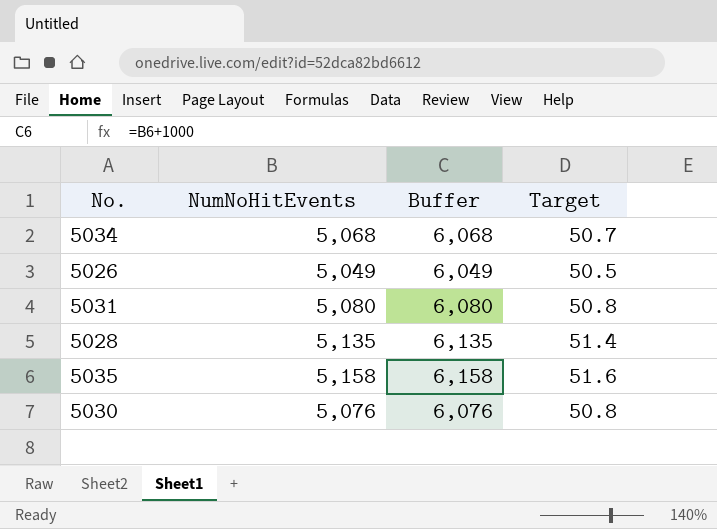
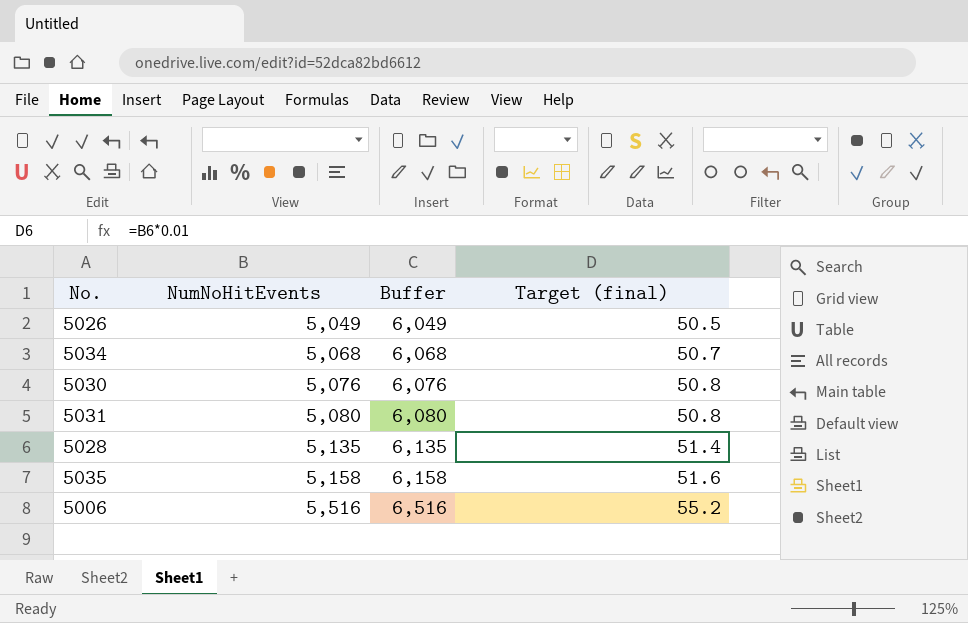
row order: none -> NumNoHitEvents ascending
column name: Target -> Target (final)
row 5006: none -> 5,516 | 6,516 | 55.2

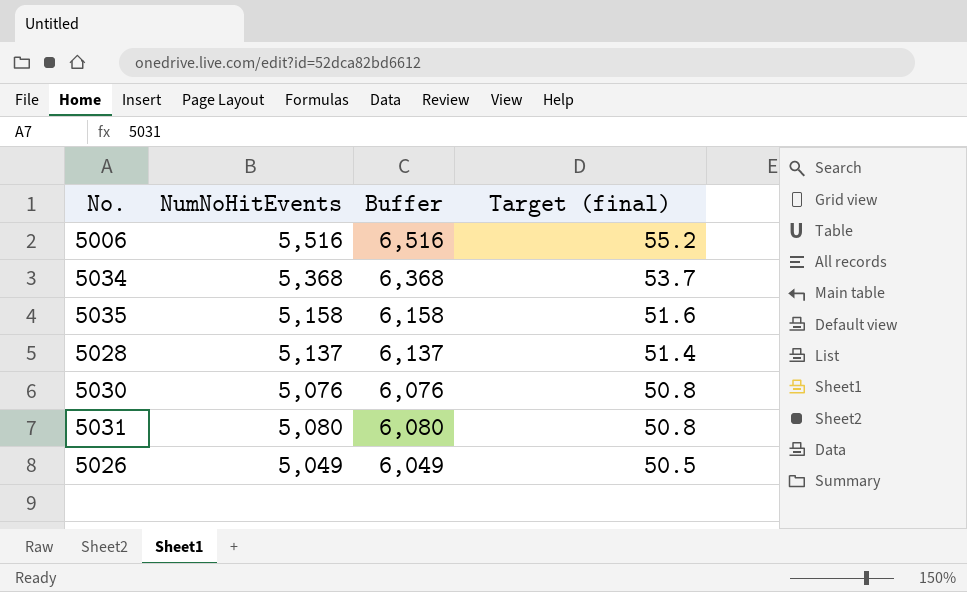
row order: NumNoHitEvents ascending -> Target (final) descending
5034 | NumNoHitEvents: 5,068 -> 5,368
5034 | Buffer: 6,068 -> 6,368
5034 | Target (final): 50.7 -> 53.7
5028 | NumNoHitEvents: 5,135 -> 5,137
5028 | Buffer: 6,135 -> 6,137

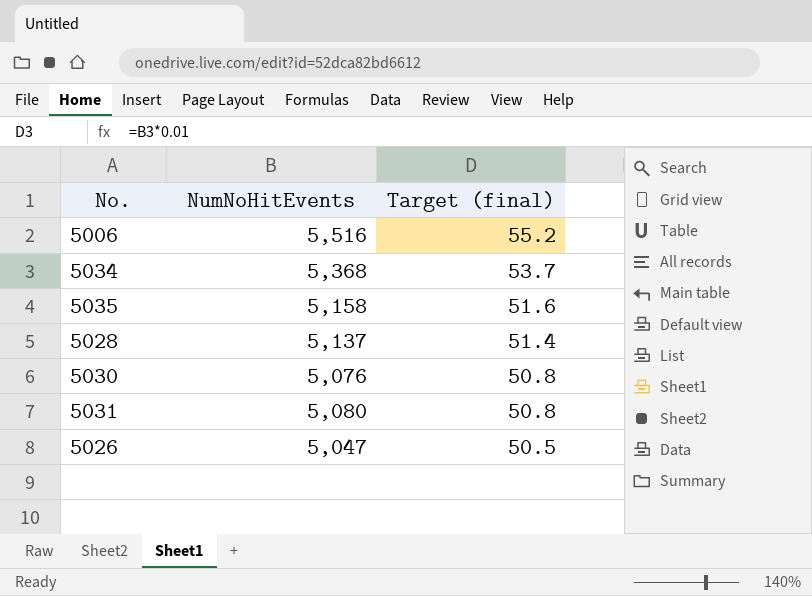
column Buffer | formula: [NumNoHitEvents] + 1000 -> none
5026 | NumNoHitEvents: 5,049 -> 5,047

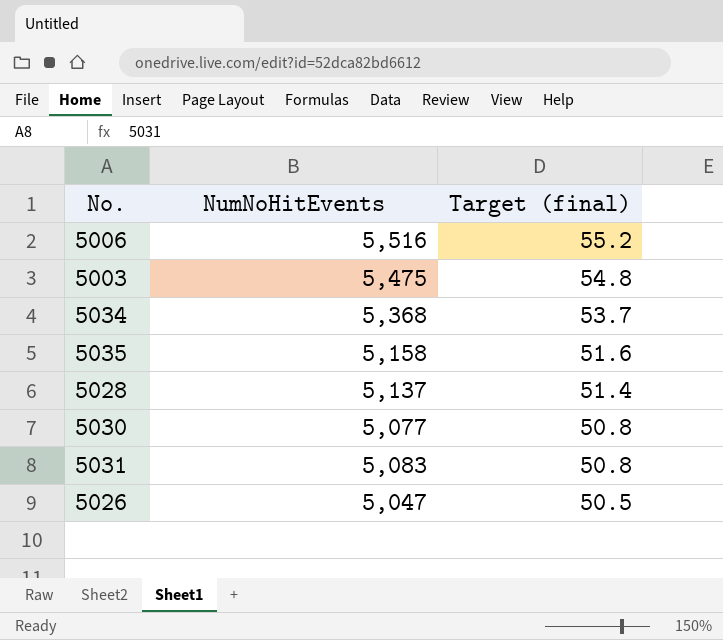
row 5003: none -> 5,475 | 54.8
5030 | NumNoHitEvents: 5,076 -> 5,077
5031 | NumNoHitEvents: 5,080 -> 5,083

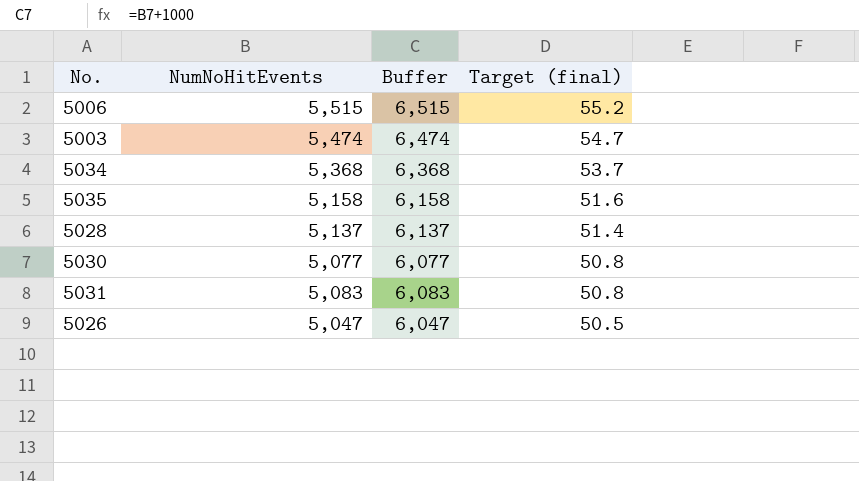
column Buffer | formula: none -> [NumNoHitEvents] + 1000
5006 | NumNoHitEvents: 5,516 -> 5,515
5003 | NumNoHitEvents: 5,475 -> 5,474
5003 | Target (final): 54.8 -> 54.7

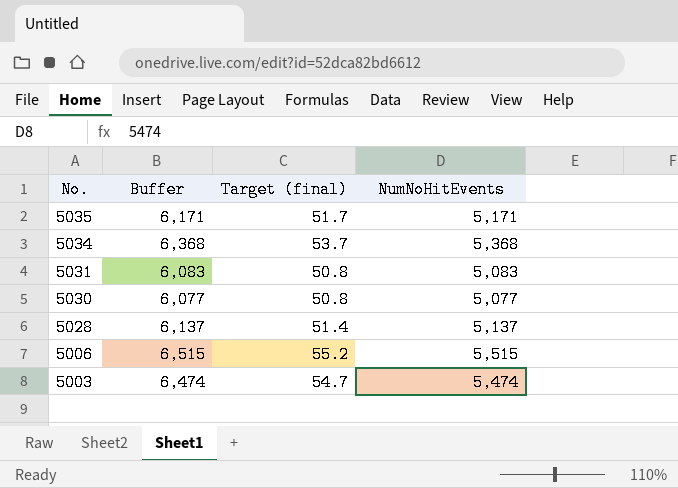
row order: Target (final) descending -> No. descending
column NumNoHitEvents | position: 2 -> 4
row 5026: 5,047 | 6,047 | 50.5 -> none
5035 | Buffer: 6,158 -> 6,171
5035 | Target (final): 51.6 -> 51.7
5035 | NumNoHitEvents: 5,158 -> 5,171

